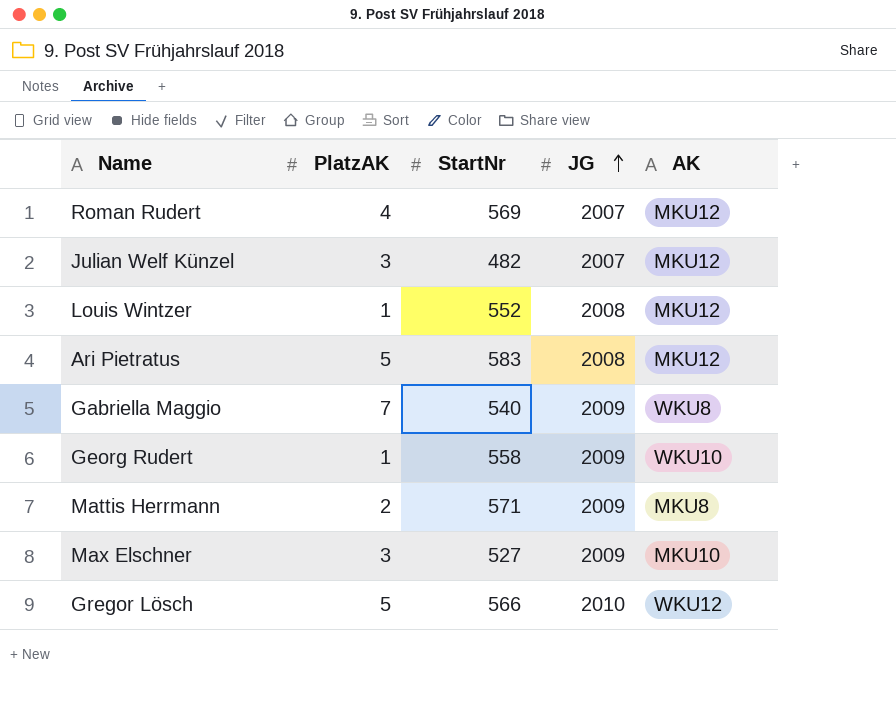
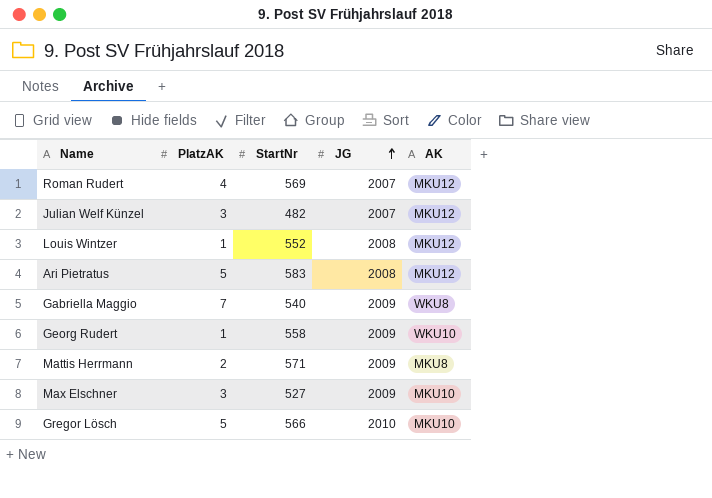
Gregor Lösch | AK: WKU12 -> MKU10

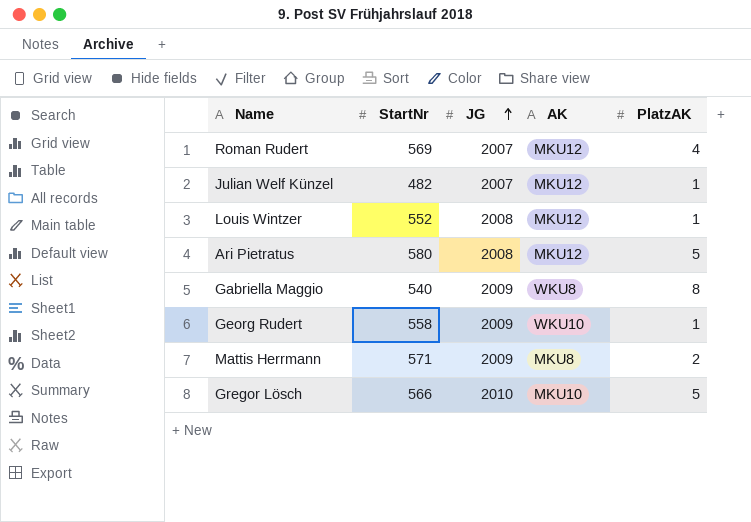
column PlatzAK | position: 2 -> 5
row Max Elschner: 3 | 527 | 2009 | MKU10 -> none
Julian Welf Künzel | PlatzAK: 3 -> 1
Ari Pietratus | StartNr: 583 -> 580
Gabriella Maggio | PlatzAK: 7 -> 8

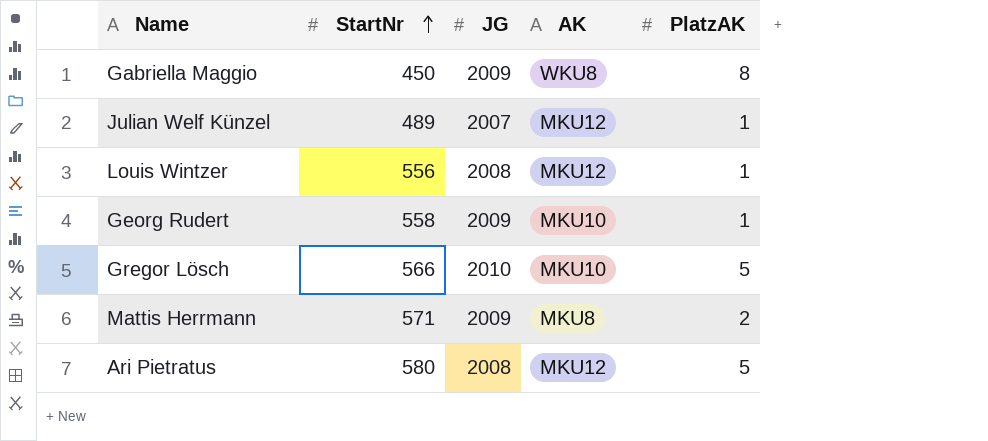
row order: JG ascending -> StartNr ascending
row Roman Rudert: 569 | 2007 | MKU12 | 4 -> none
Gabriella Maggio | StartNr: 540 -> 450
Julian Welf Künzel | StartNr: 482 -> 489
Louis Wintzer | StartNr: 552 -> 556
Georg Rudert | AK: WKU10 -> MKU10

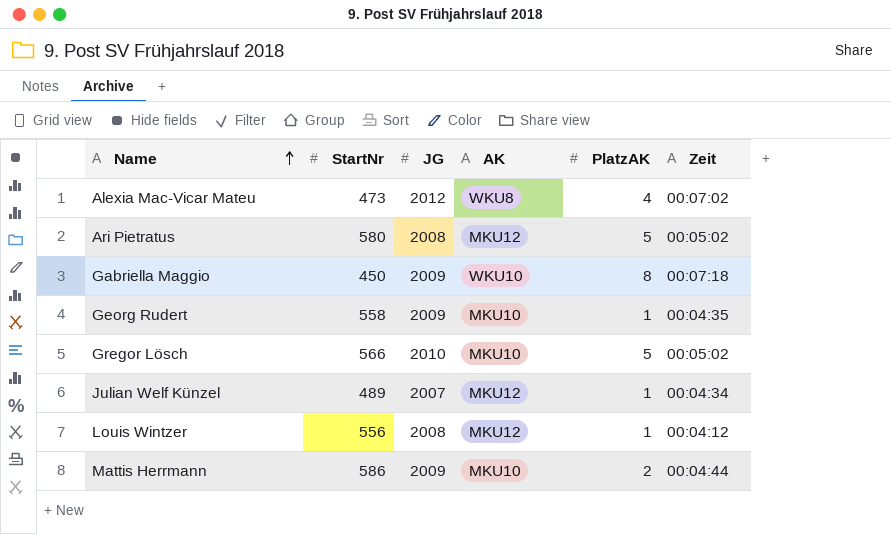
row order: StartNr ascending -> Name ascending
column Zeit | position: none -> 6
row Alexia Mac-Vicar Mateu: none -> 473 | 2012 | WKU8 | 4 | 00:07:02
Gabriella Maggio | AK: WKU8 -> WKU10
Mattis Herrmann | StartNr: 571 -> 586
Mattis Herrmann | AK: MKU8 -> MKU10

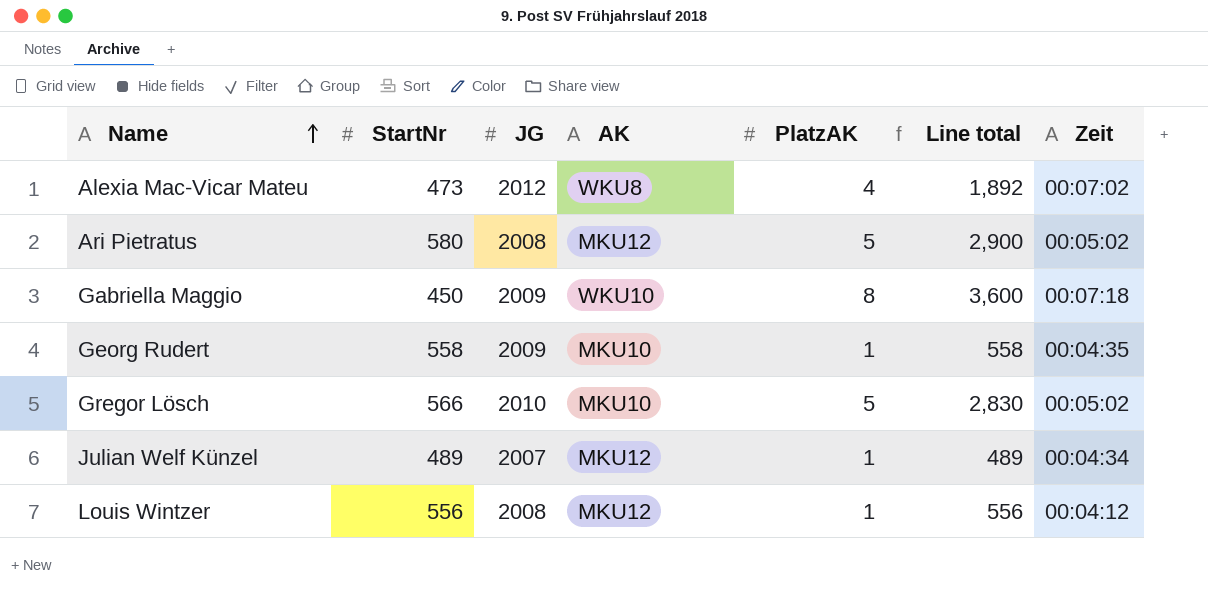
column Line total | formula: none -> [StartNr] * [PlatzAK]
row Mattis Herrmann: 586 | 2009 | MKU10 | 2 | 00:04:44 -> none

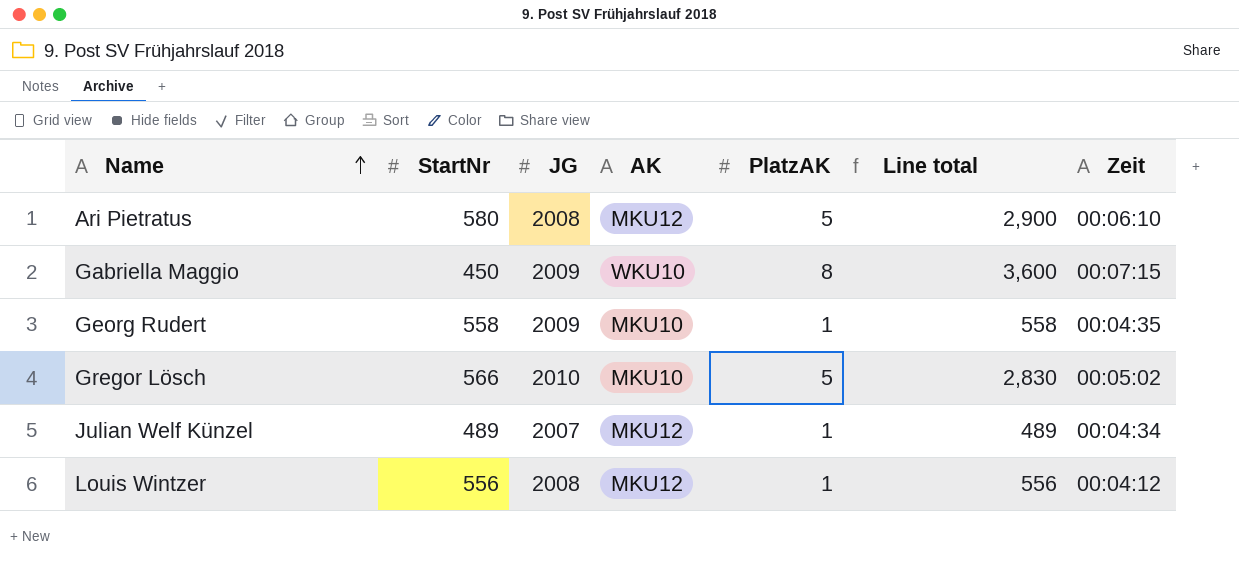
row Alexia Mac-Vicar Mateu: 473 | 2012 | WKU8 | 4 | 1,892 | 00:07:02 -> none
Ari Pietratus | Zeit: 00:05:02 -> 00:06:10
Gabriella Maggio | Zeit: 00:07:18 -> 00:07:15

